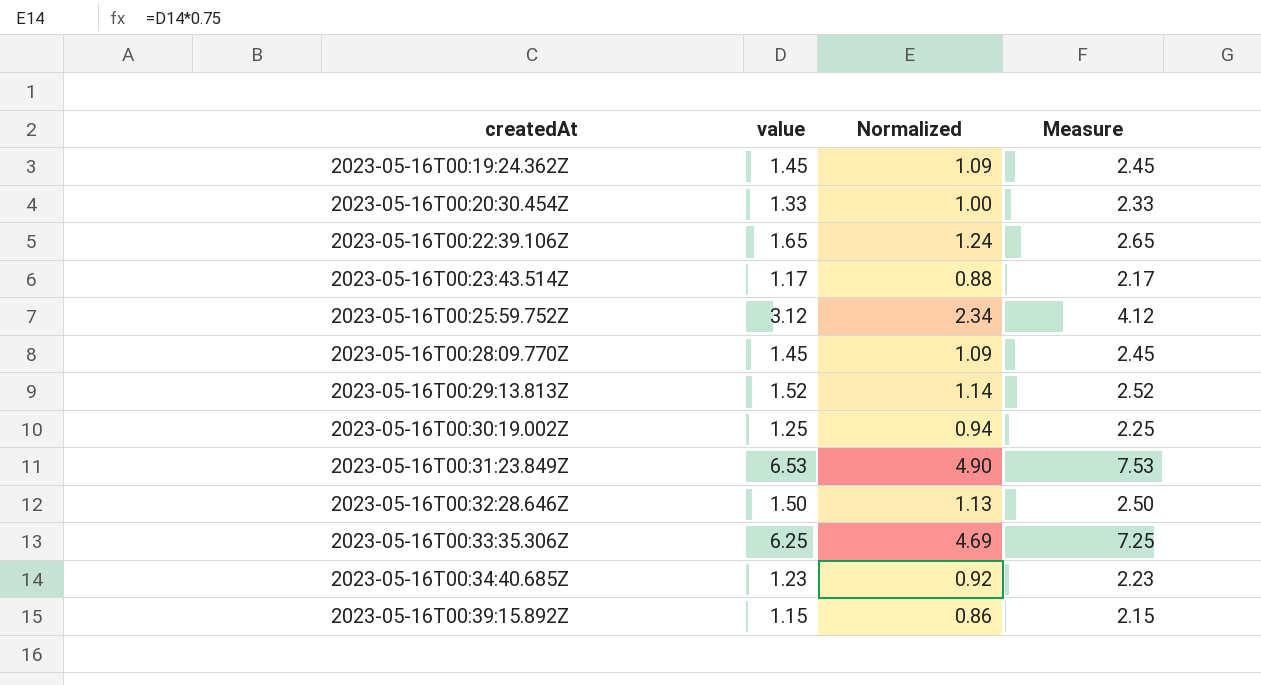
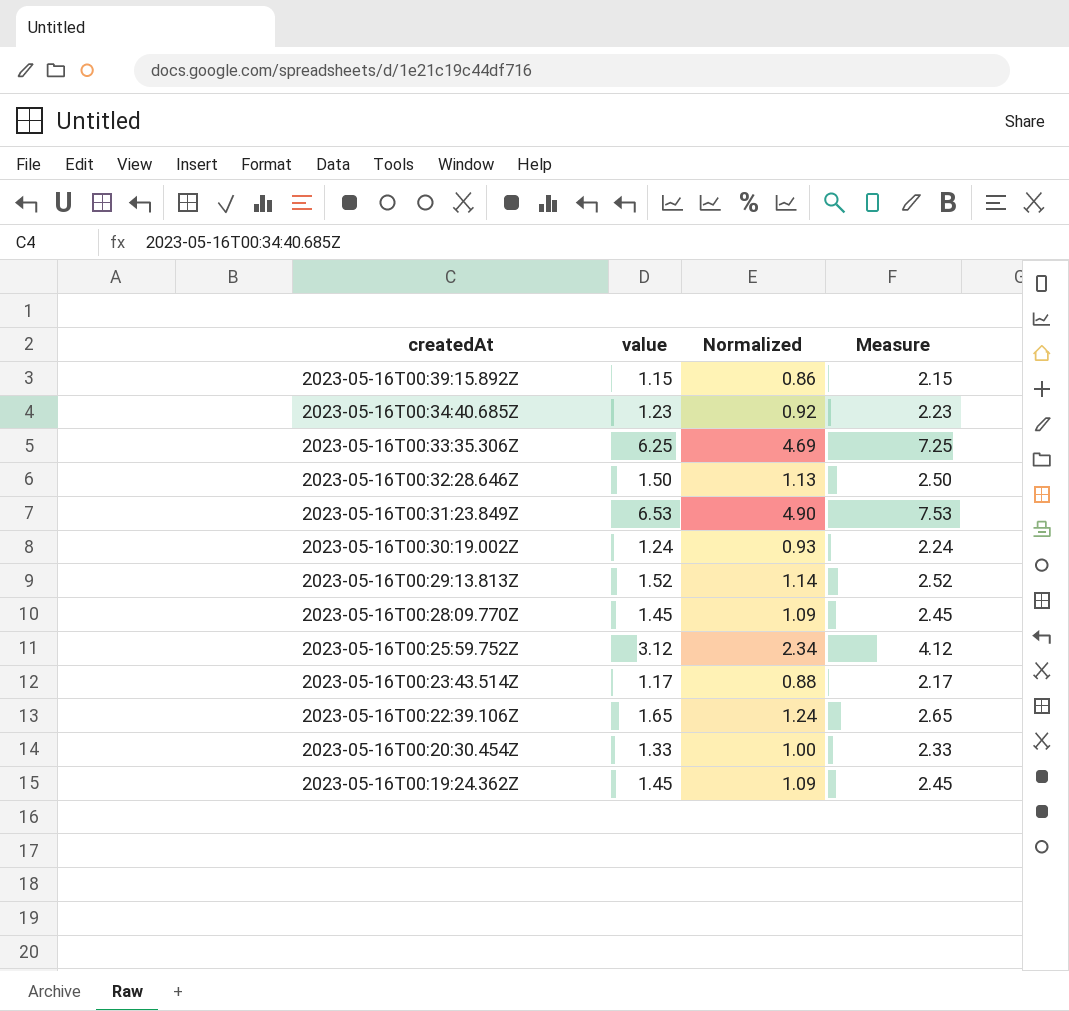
row order: createdAt ascending -> createdAt descending
2023-05-16T00:30:19.002Z | value: 1.25 -> 1.24
2023-05-16T00:30:19.002Z | Normalized: 0.94 -> 0.93
2023-05-16T00:30:19.002Z | Measure: 2.25 -> 2.24

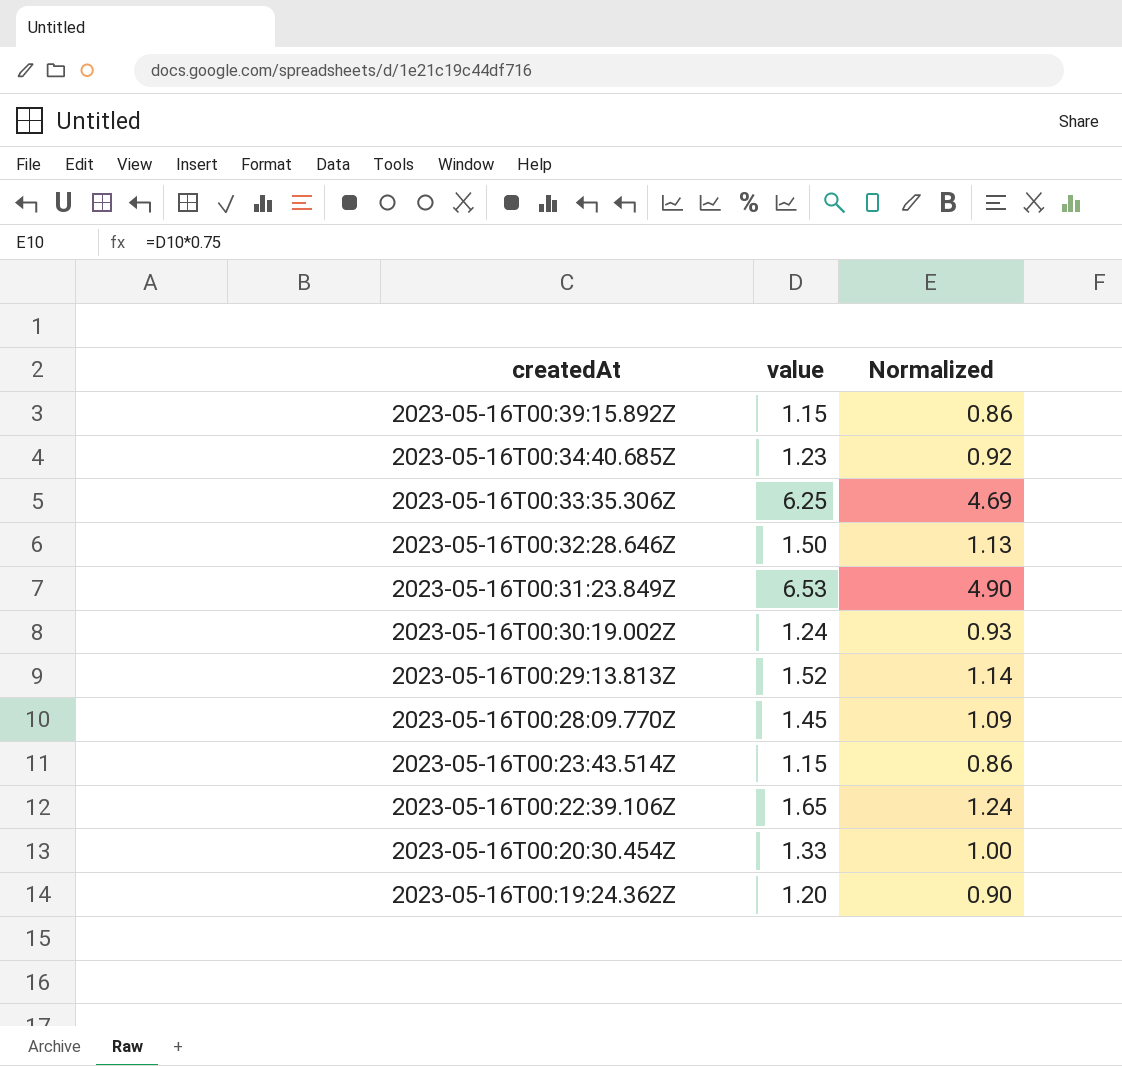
column Measure | formula: [value] + 1 -> none
row 2023-05-16T00:25:59.752Z: 3.12 | 2.34 | 4.12 -> none
2023-05-16T00:23:43.514Z | value: 1.17 -> 1.15
2023-05-16T00:23:43.514Z | Normalized: 0.88 -> 0.86
2023-05-16T00:19:24.362Z | value: 1.45 -> 1.20
2023-05-16T00:19:24.362Z | Normalized: 1.09 -> 0.90

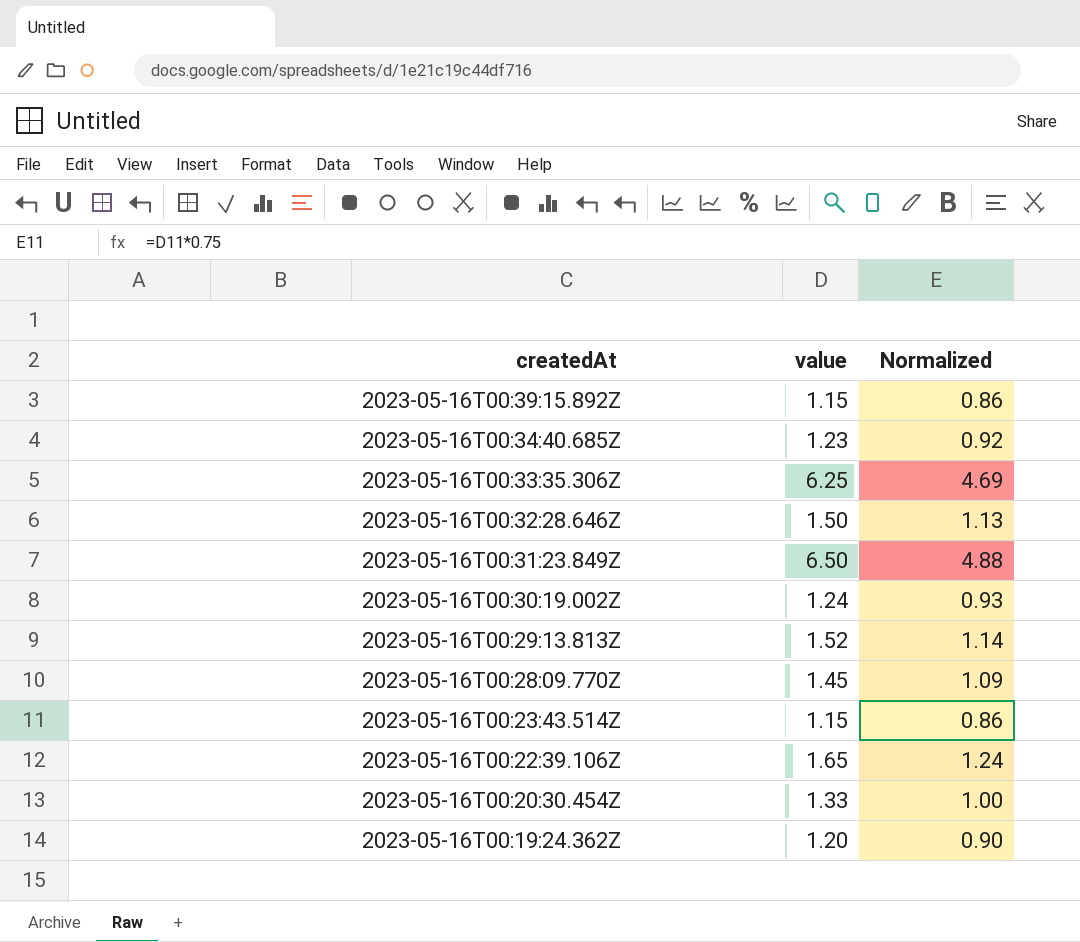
2023-05-16T00:31:23.849Z | value: 6.53 -> 6.50
2023-05-16T00:31:23.849Z | Normalized: 4.90 -> 4.88

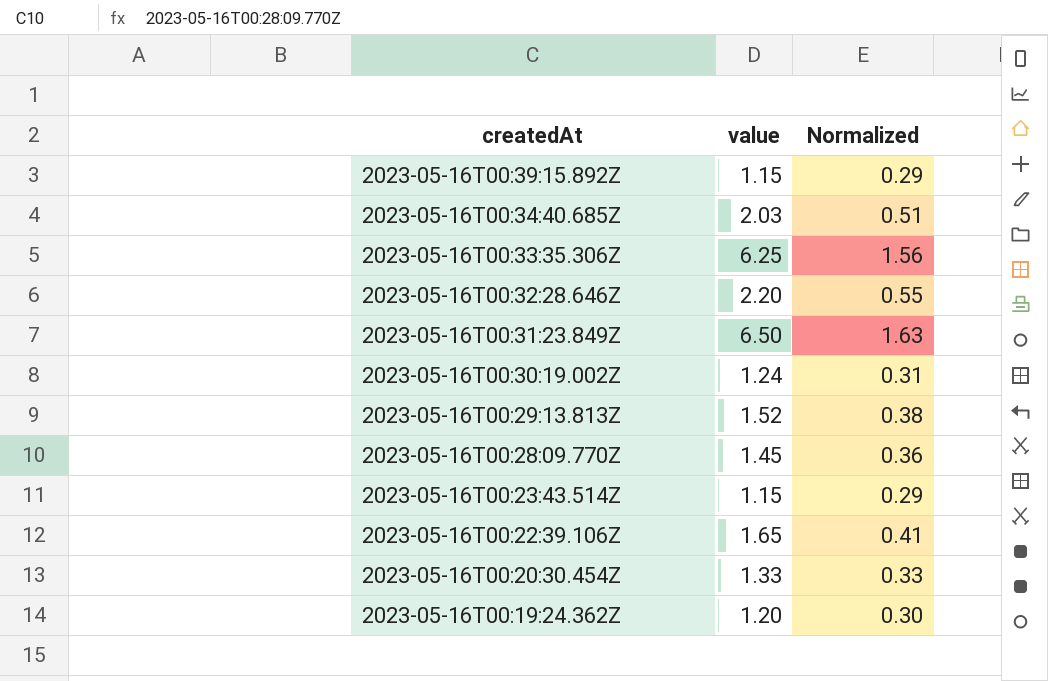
column Normalized | formula: [value] * 0.75 -> [value] * 0.25
2023-05-16T00:34:40.685Z | value: 1.23 -> 2.03
2023-05-16T00:32:28.646Z | value: 1.50 -> 2.20

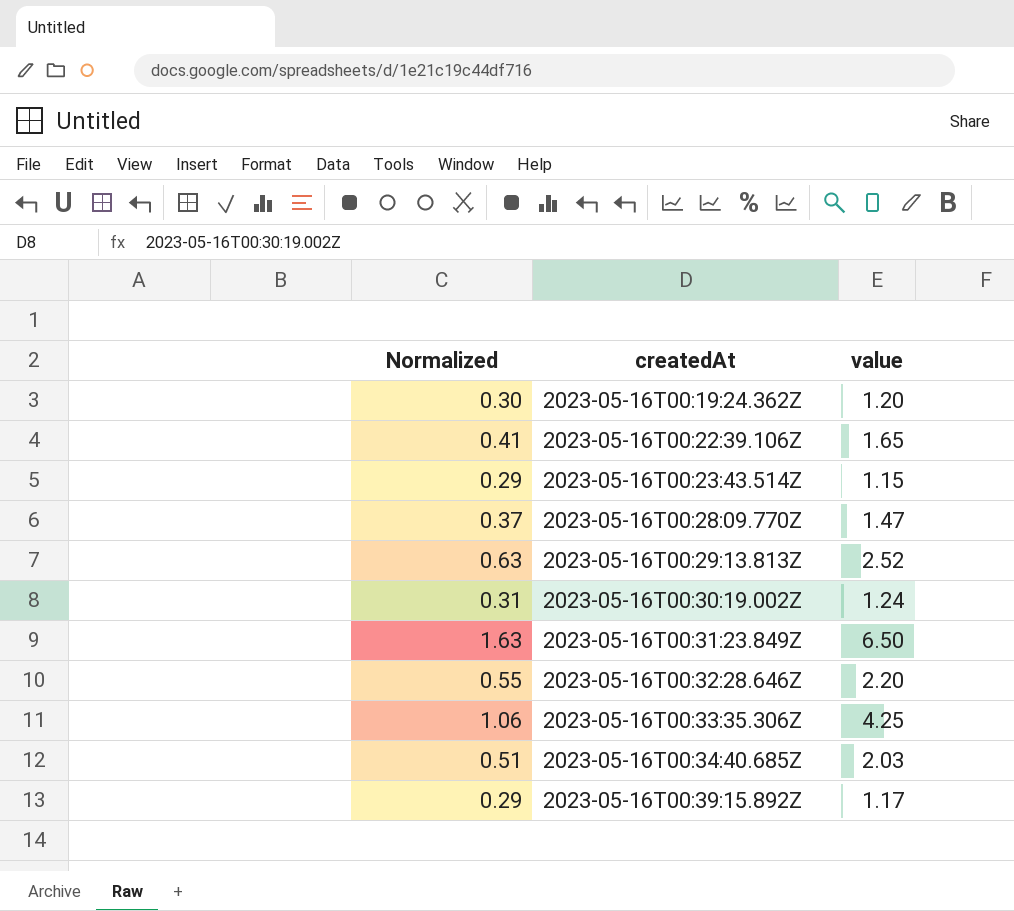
row order: createdAt descending -> createdAt ascending
column Normalized | position: 3 -> 1
row 2023-05-16T00:20:30.454Z: 1.33 | 0.33 -> none
2023-05-16T00:28:09.770Z | Normalized: 0.36 -> 0.37
2023-05-16T00:28:09.770Z | value: 1.45 -> 1.47
2023-05-16T00:29:13.813Z | Normalized: 0.38 -> 0.63
2023-05-16T00:29:13.813Z | value: 1.52 -> 2.52
2023-05-16T00:33:35.306Z | Normalized: 1.56 -> 1.06
2023-05-16T00:33:35.306Z | value: 6.25 -> 4.25
2023-05-16T00:39:15.892Z | value: 1.15 -> 1.17

